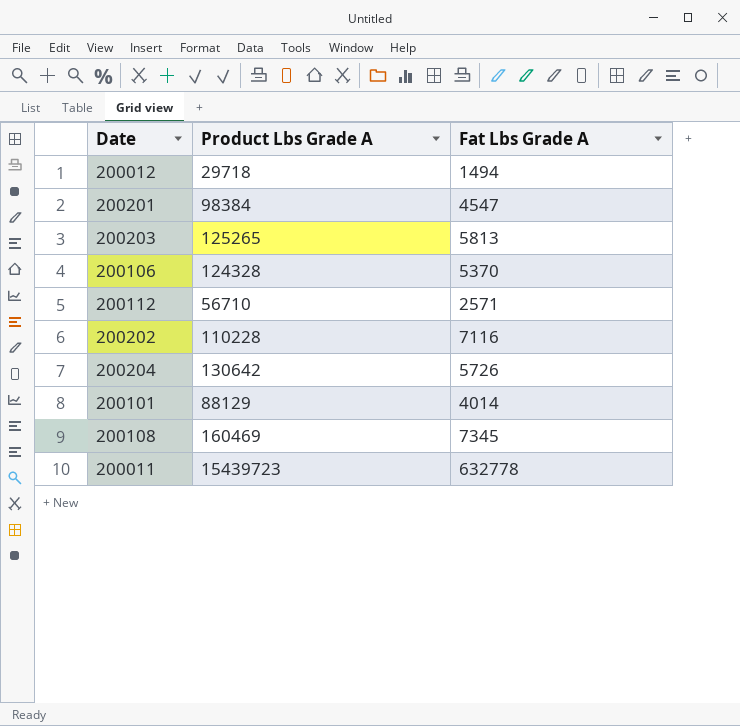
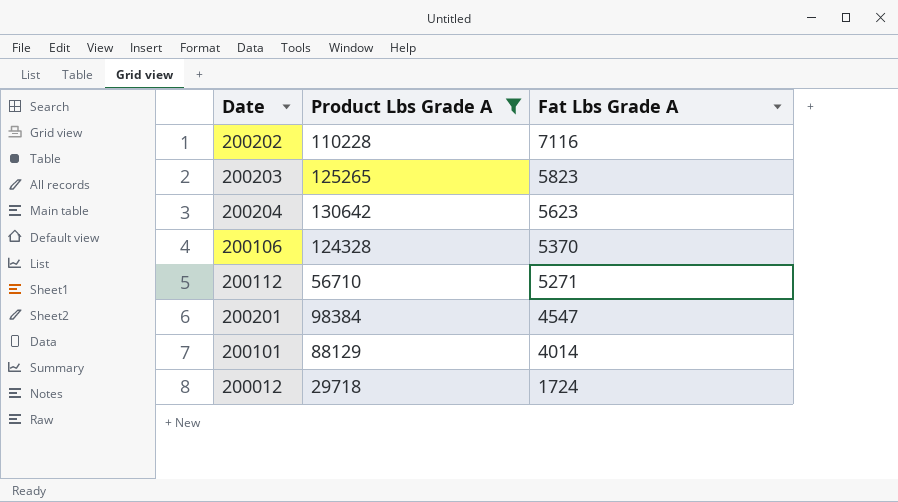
filter: none -> Product Lbs Grade A <= 130642
row order: none -> Fat Lbs Grade A descending
200203 | Fat Lbs Grade A: 5813 -> 5823
200204 | Fat Lbs Grade A: 5726 -> 5623
200112 | Fat Lbs Grade A: 2571 -> 5271
200012 | Fat Lbs Grade A: 1494 -> 1724

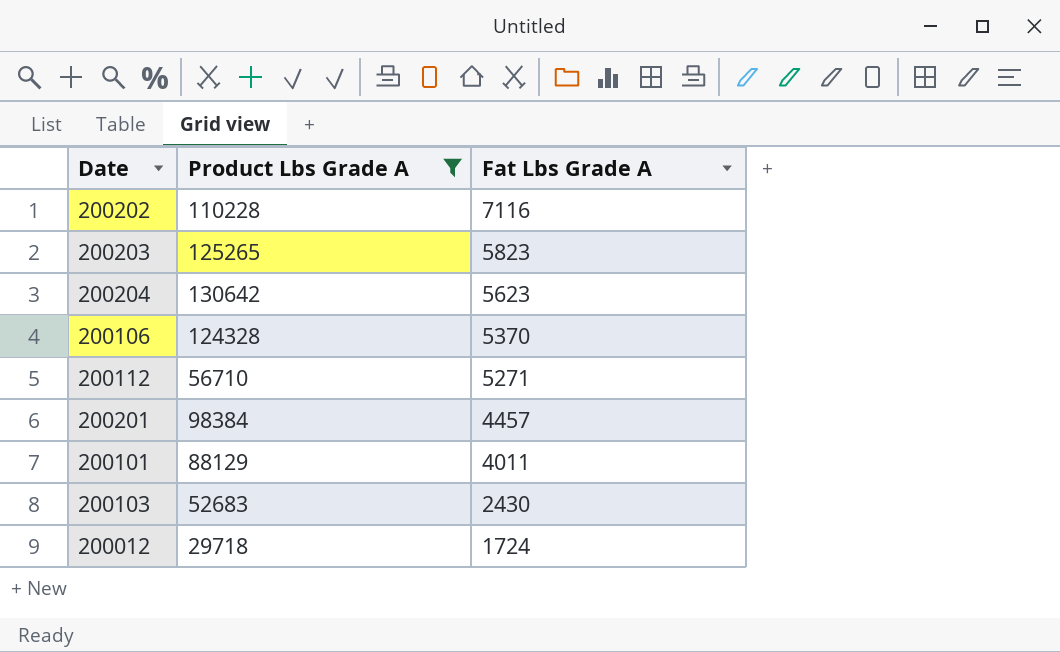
200201 | Fat Lbs Grade A: 4547 -> 4457
200101 | Fat Lbs Grade A: 4014 -> 4011
row 200103: none -> 52683 | 2430

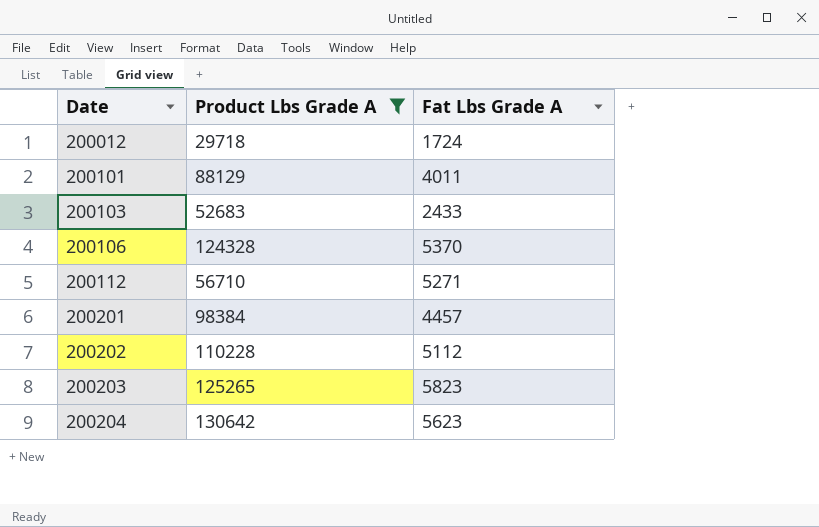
row order: Fat Lbs Grade A descending -> Date ascending
200103 | Fat Lbs Grade A: 2430 -> 2433
200202 | Fat Lbs Grade A: 7116 -> 5112

